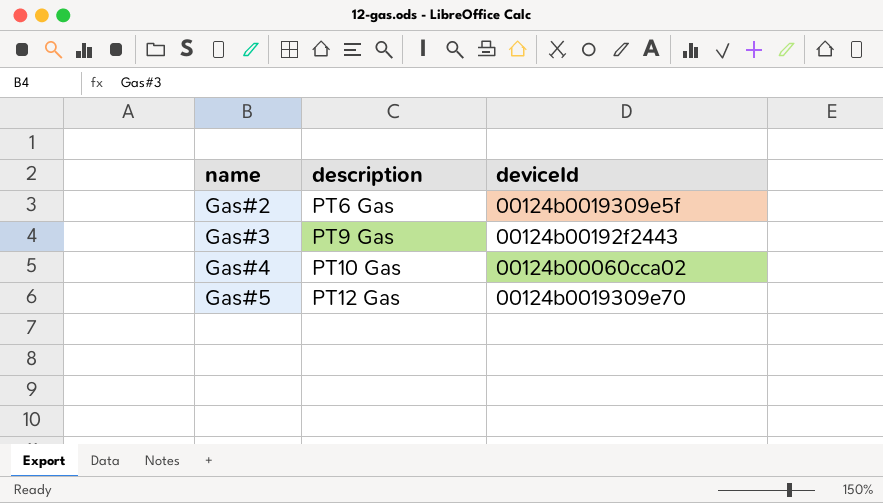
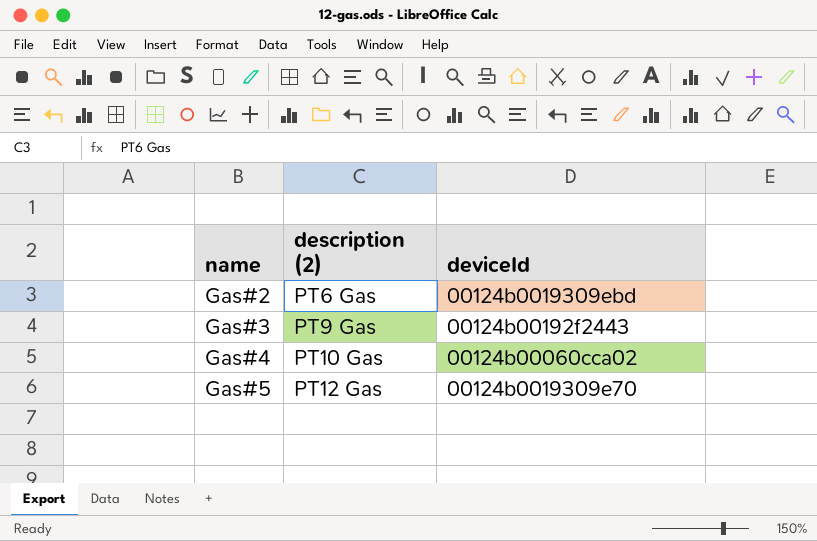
column name: description -> description (2)
Gas#2 | deviceId: 00124b0019309e5f -> 00124b0019309ebd

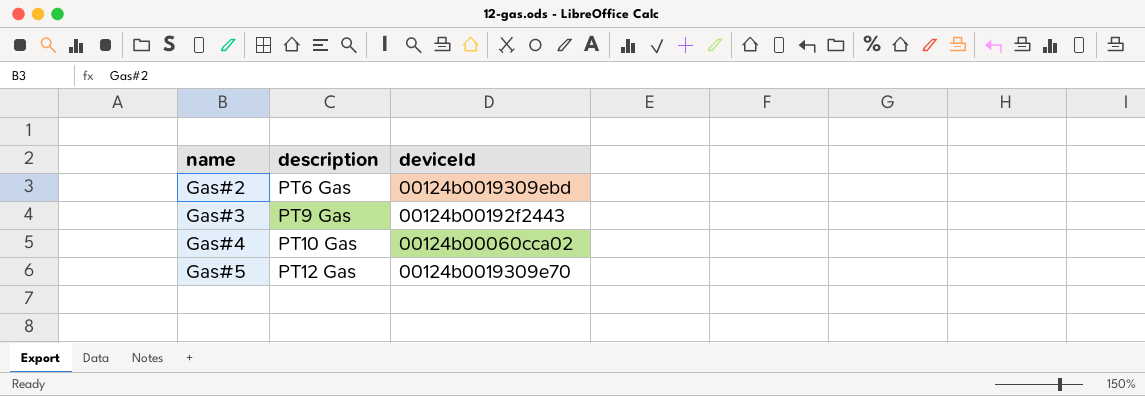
column name: description (2) -> description

